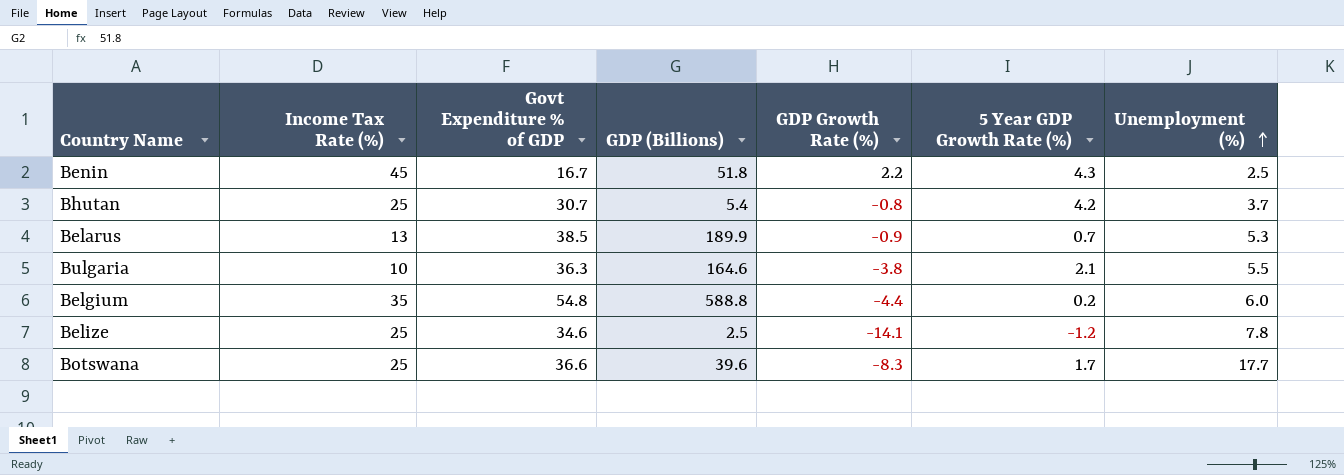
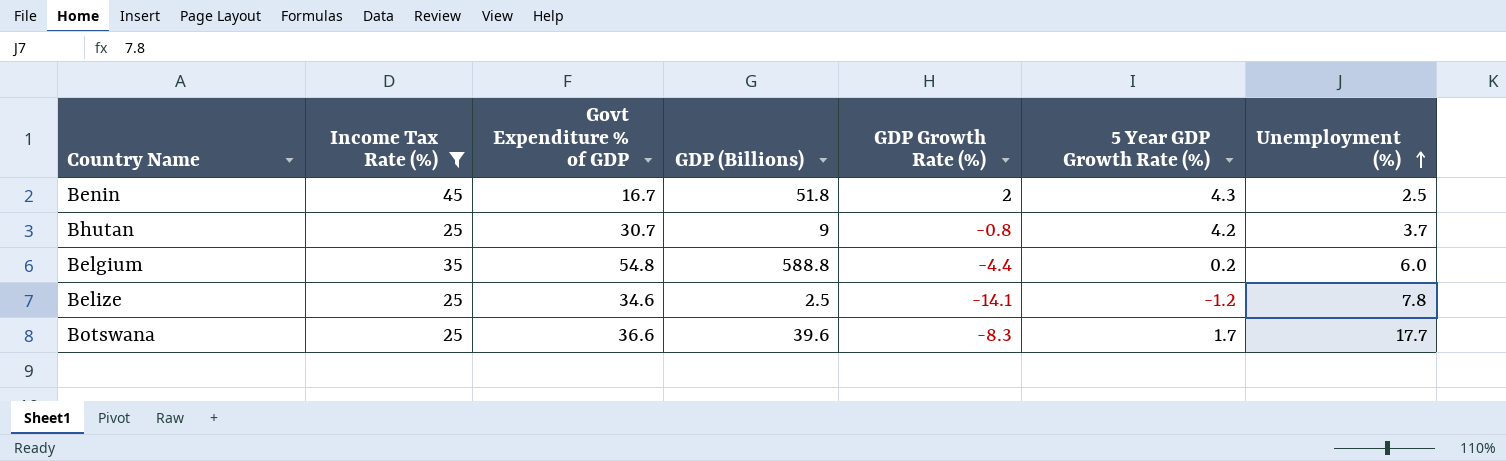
filter: none -> Income Tax Rate (%) >= 25
Benin | GDP Growth Rate (%): 2.2 -> 2
Bhutan | GDP (Billions): 5.4 -> 9

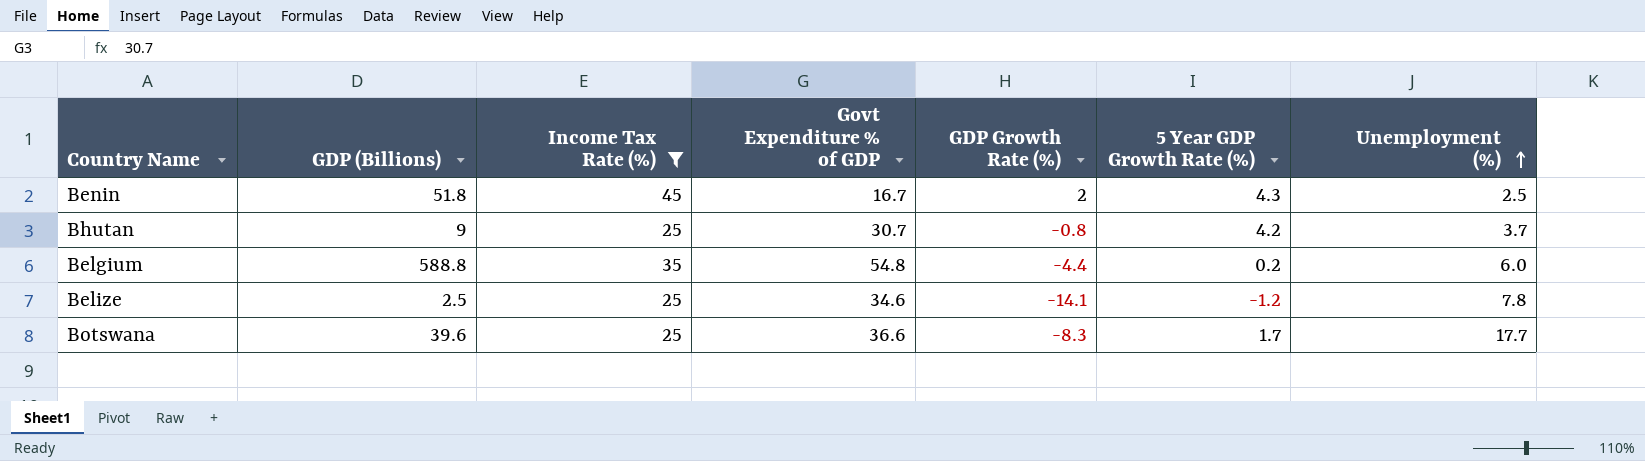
column GDP (Billions) | position: 4 -> 2

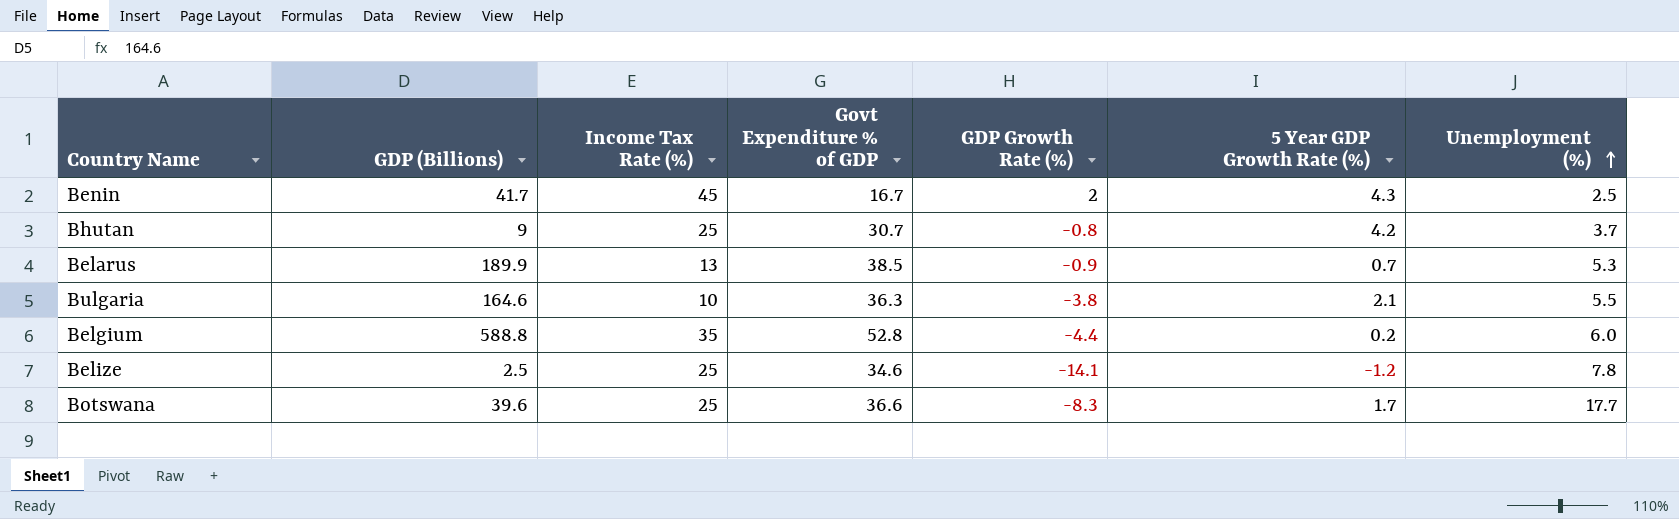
filter: Income Tax Rate (%) >= 25 -> none
Benin | GDP (Billions): 51.8 -> 41.7
Belgium | Govt Expenditure % of GDP: 54.8 -> 52.8

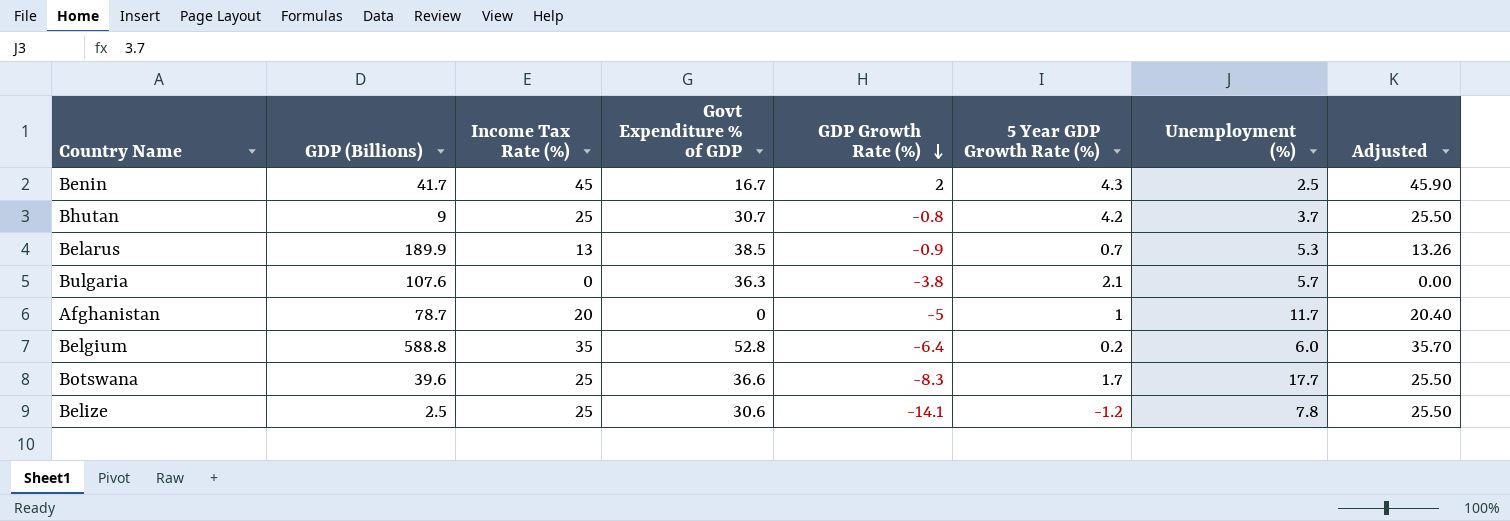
row order: Unemployment (%) ascending -> GDP Growth Rate (%) descending
column Adjusted | formula: none -> [Income Tax Rate (%)] * 1.02
Bulgaria | GDP (Billions): 164.6 -> 107.6
Bulgaria | Income Tax Rate (%): 10 -> 0
Bulgaria | Unemployment (%): 5.5 -> 5.7
row Afghanistan: none -> 78.7 | 20 | 0 | -5 | 1 | 11.7 | 20.40
Belgium | GDP Growth Rate (%): -4.4 -> -6.4
Belize | Govt Expenditure % of GDP: 34.6 -> 30.6

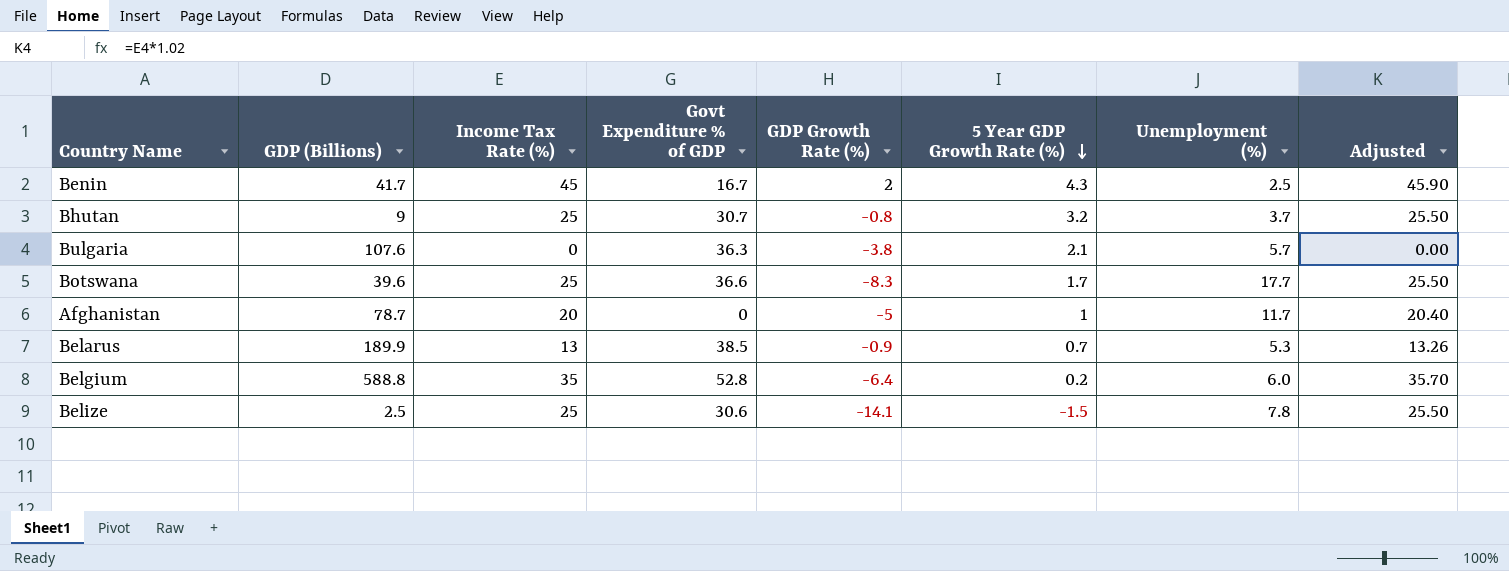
row order: GDP Growth Rate (%) descending -> 5 Year GDP Growth Rate (%) descending
Bhutan | 5 Year GDP Growth Rate (%): 4.2 -> 3.2
Belize | 5 Year GDP Growth Rate (%): -1.2 -> -1.5

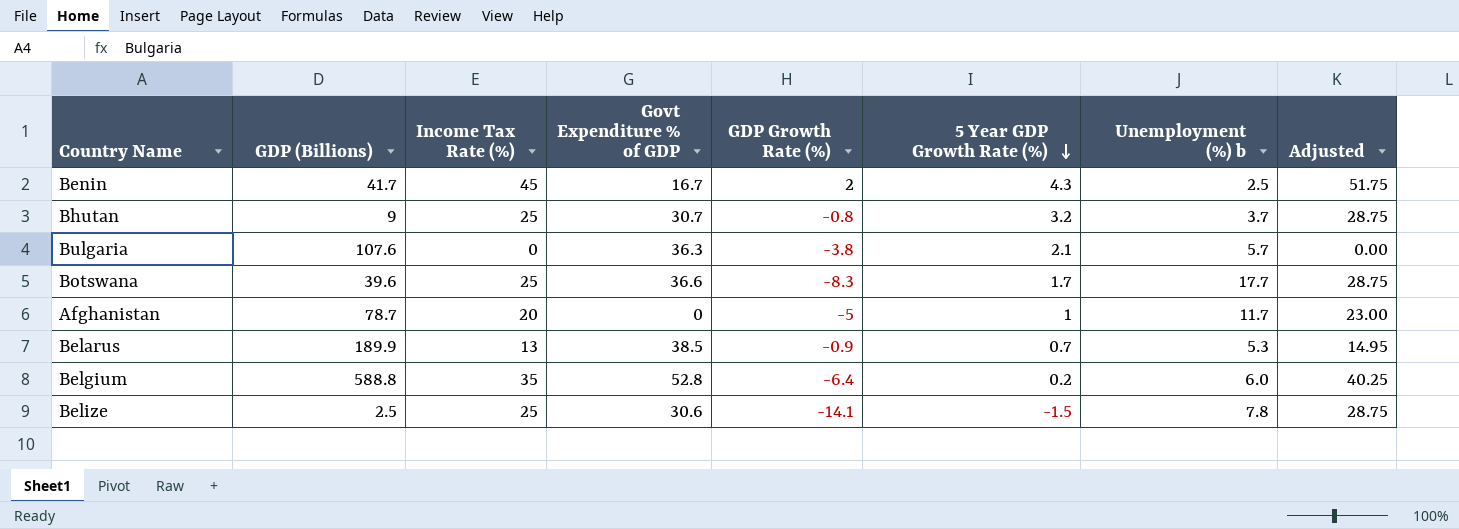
column name: Unemployment (%) -> Unemployment (%) b
column Adjusted | formula: [Income Tax Rate (%)] * 1.02 -> [Income Tax Rate (%)] * 1.15

